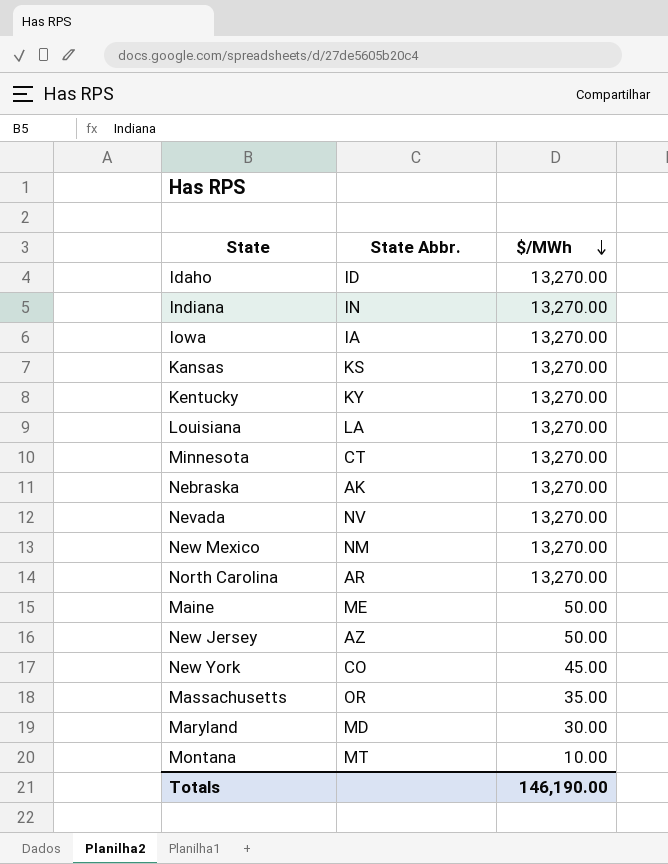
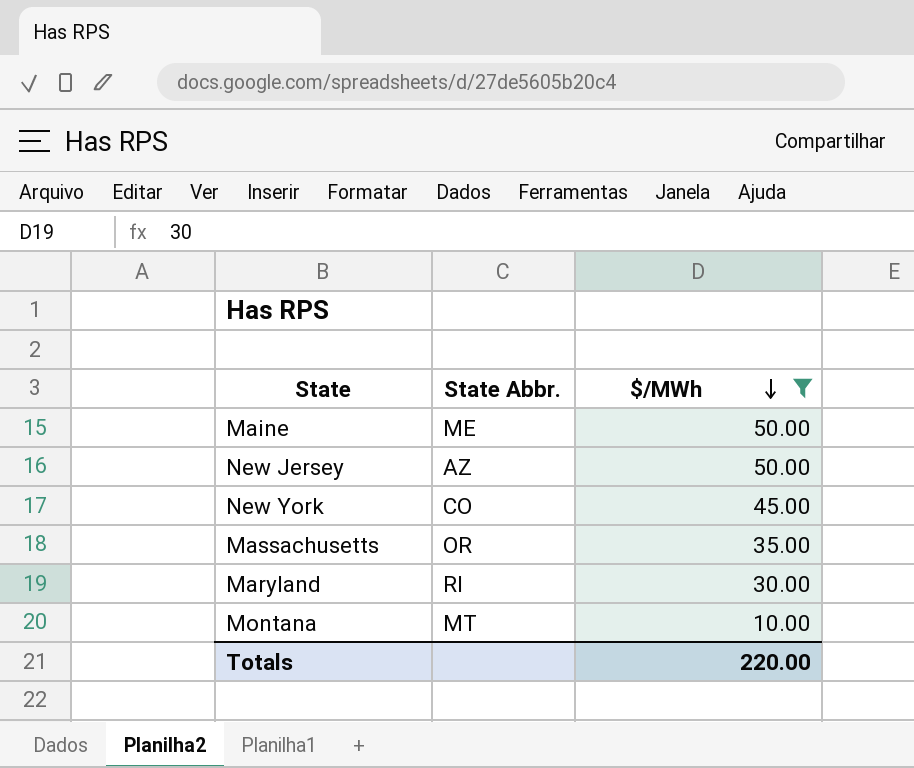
filter: none -> $/MWh != 13,270.00
Maryland | State Abbr.: MD -> RI
Totals | $/MWh: 146,190.00 -> 220.00

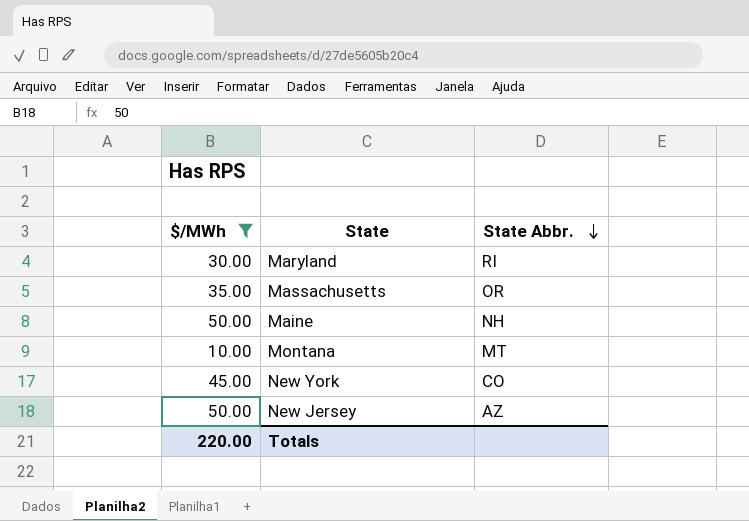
row order: $/MWh descending -> State Abbr. descending
column $/MWh | position: 3 -> 1
Maine | State Abbr.: ME -> NH

